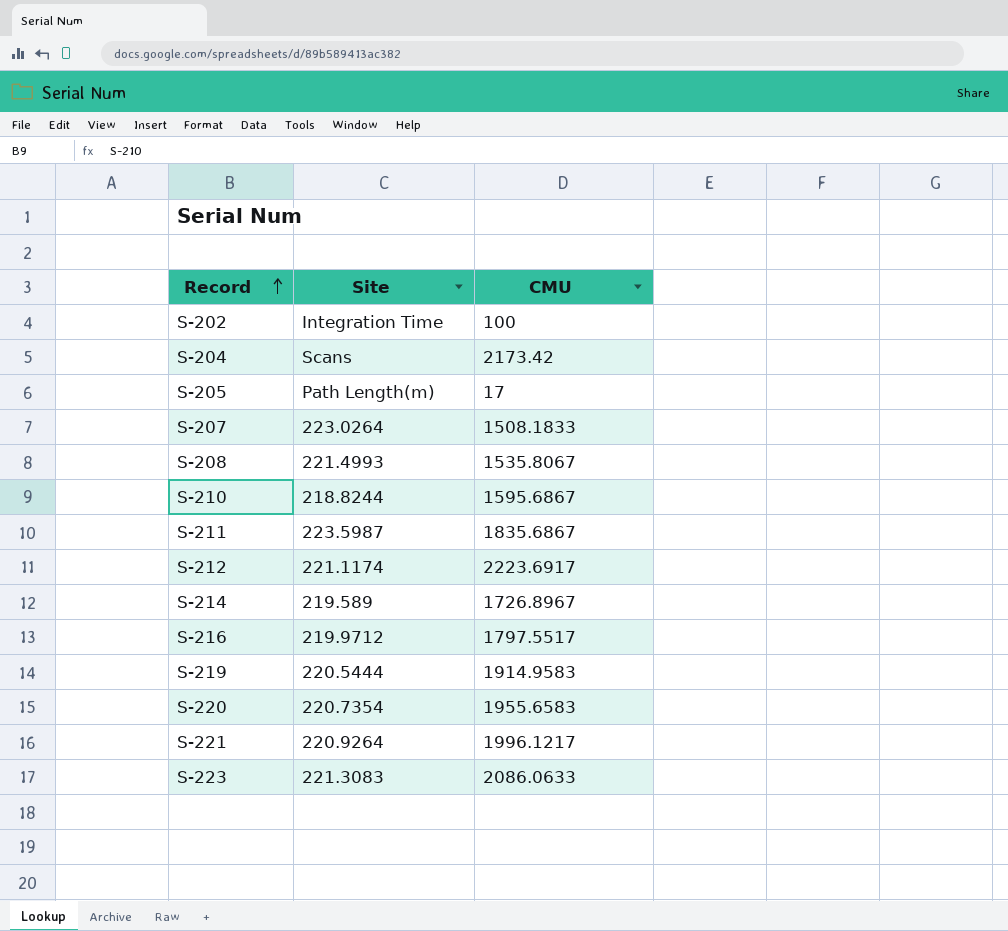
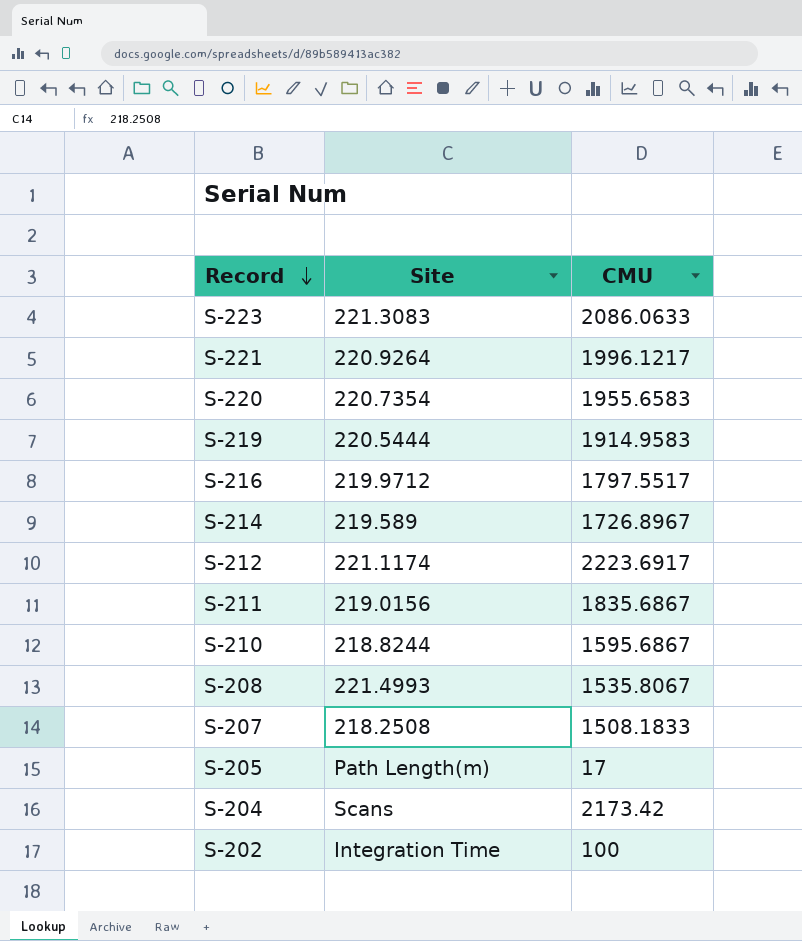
row order: Record ascending -> Record descending
S-211 | Site: 223.5987 -> 219.0156
S-207 | Site: 223.0264 -> 218.2508

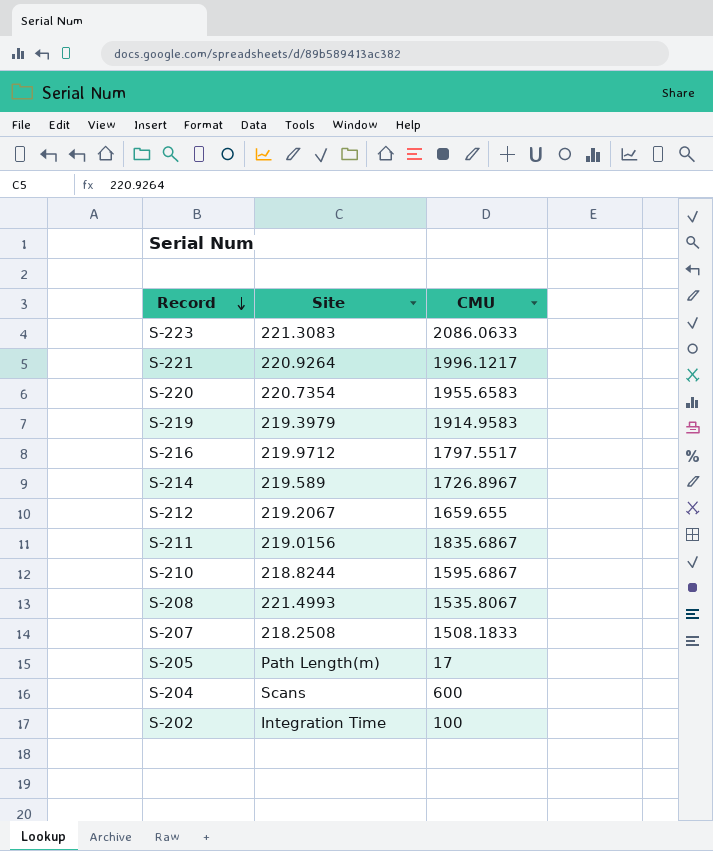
S-219 | Site: 220.5444 -> 219.3979
S-212 | Site: 221.1174 -> 219.2067
S-212 | CMU: 2223.6917 -> 1659.655
S-204 | CMU: 2173.42 -> 600

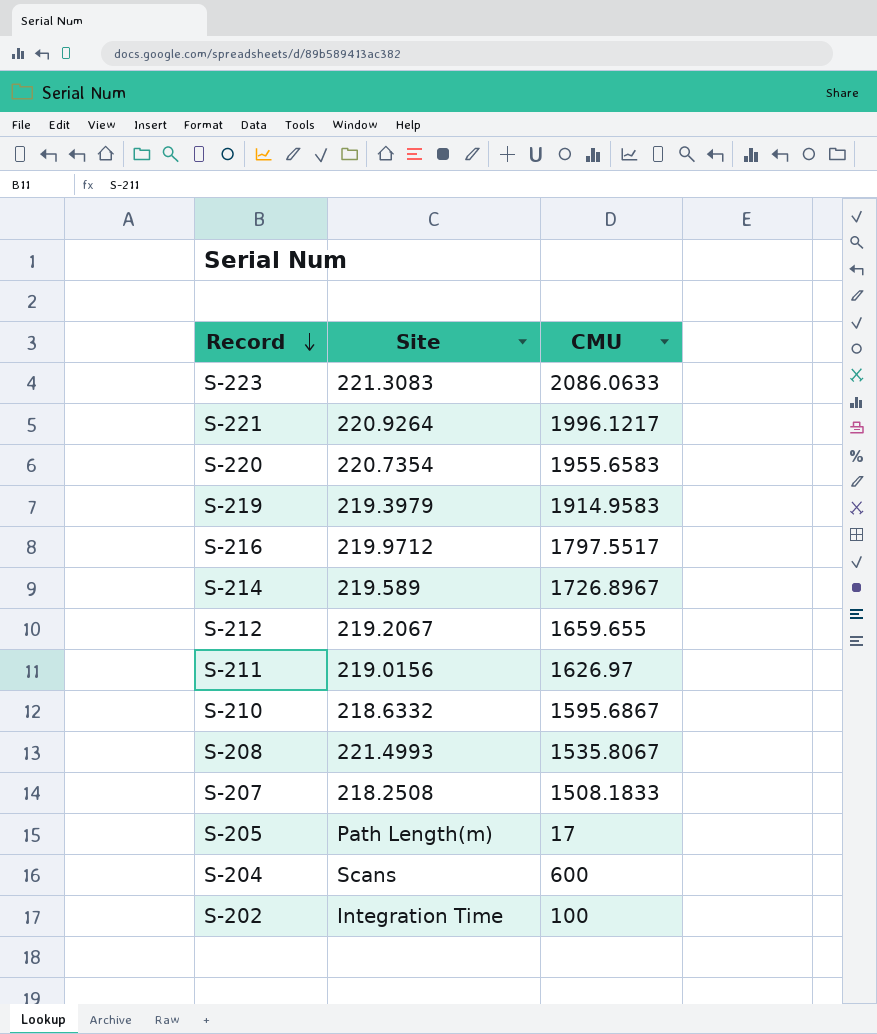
S-211 | CMU: 1835.6867 -> 1626.97
S-210 | Site: 218.8244 -> 218.6332

